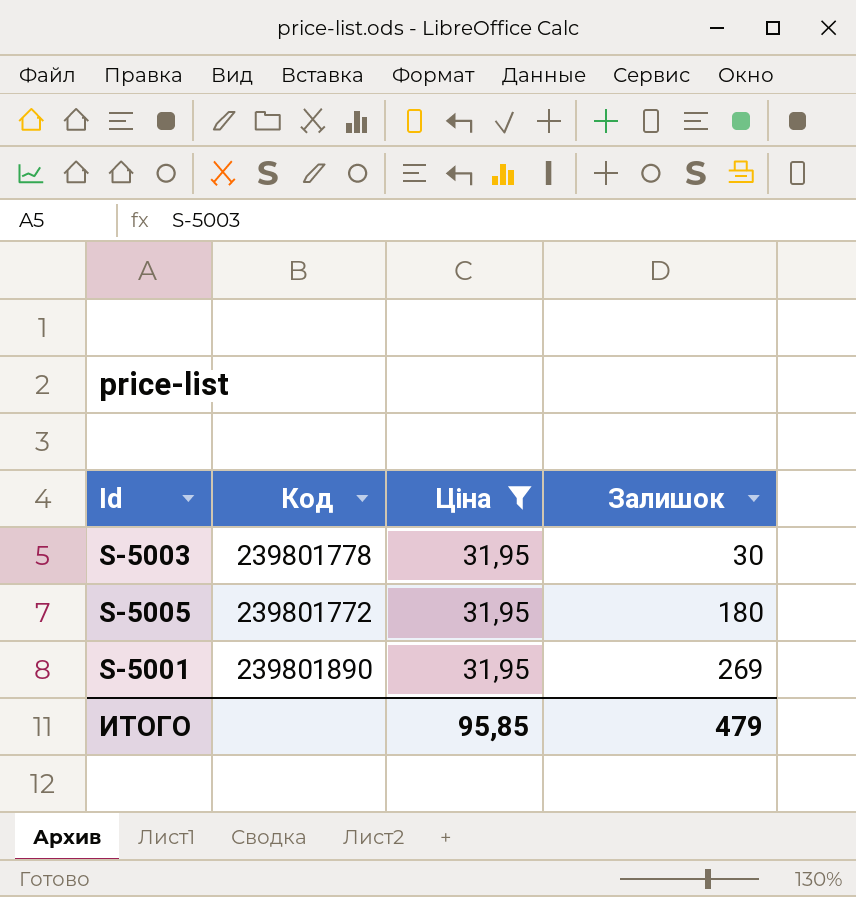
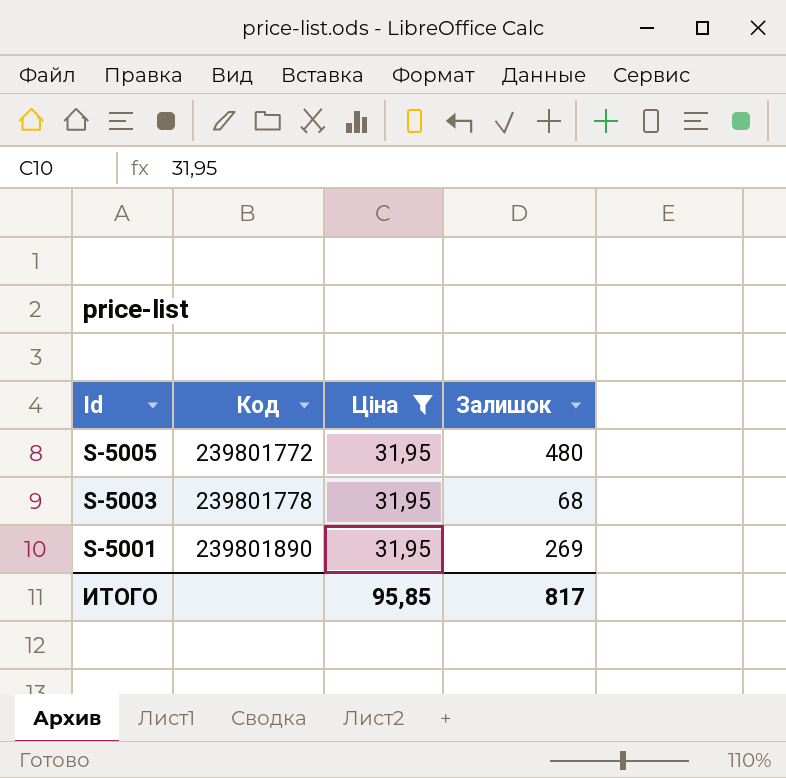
row order: Залишок ascending -> Id descending
S-5005 | Залишок: 180 -> 480
S-5003 | Залишок: 30 -> 68
ИТОГО | Залишок: 479 -> 817

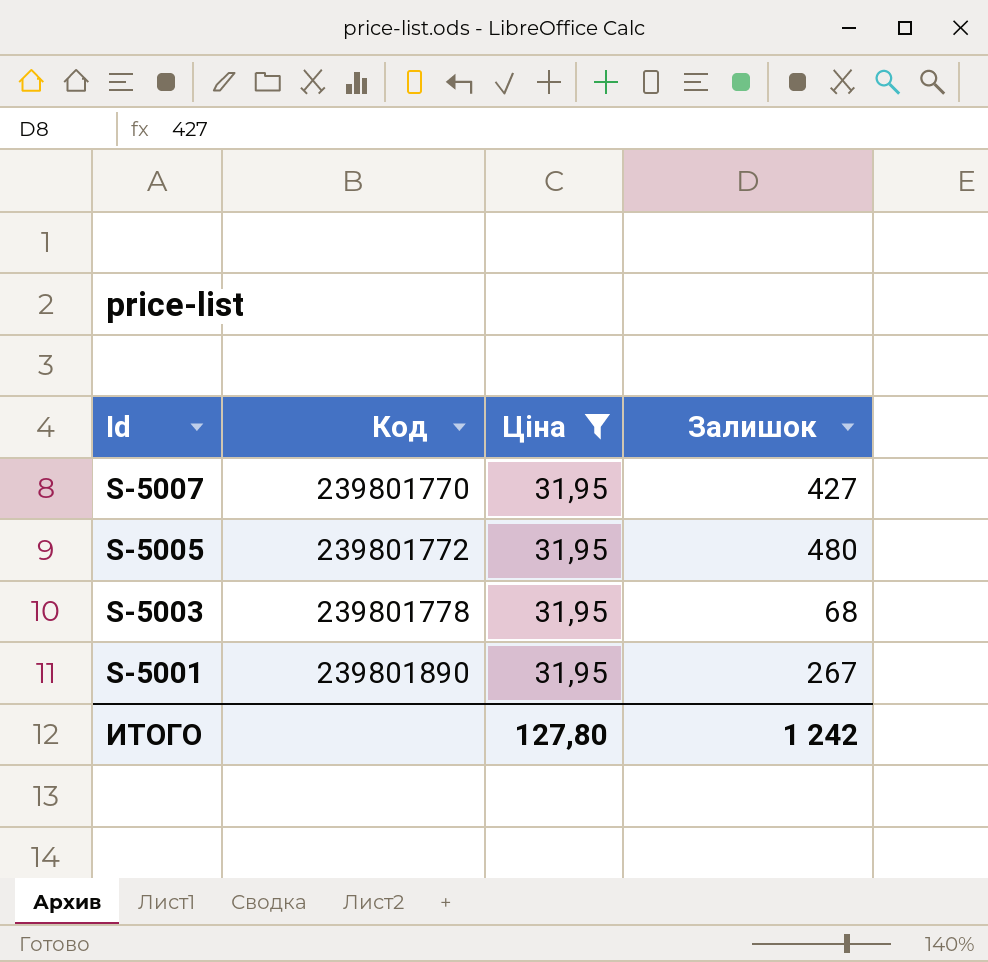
row S-5007: none -> 239801770 | 31,95 | 427
S-5001 | Залишок: 269 -> 267
ИТОГО | Ціна: 95,85 -> 127,80
ИТОГО | Залишок: 817 -> 1 242

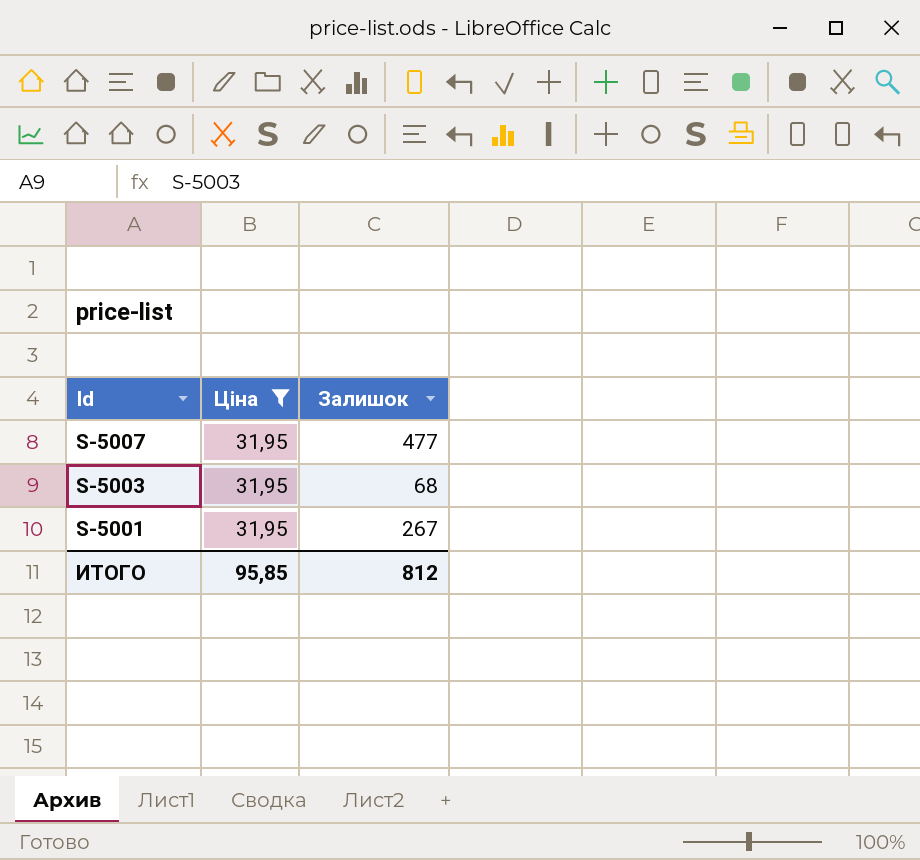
column Код | position: 2 -> none
row S-5005: 239801772 | 31,95 | 480 -> none
S-5007 | Залишок: 427 -> 477
ИТОГО | Ціна: 127,80 -> 95,85
ИТОГО | Залишок: 1 242 -> 812

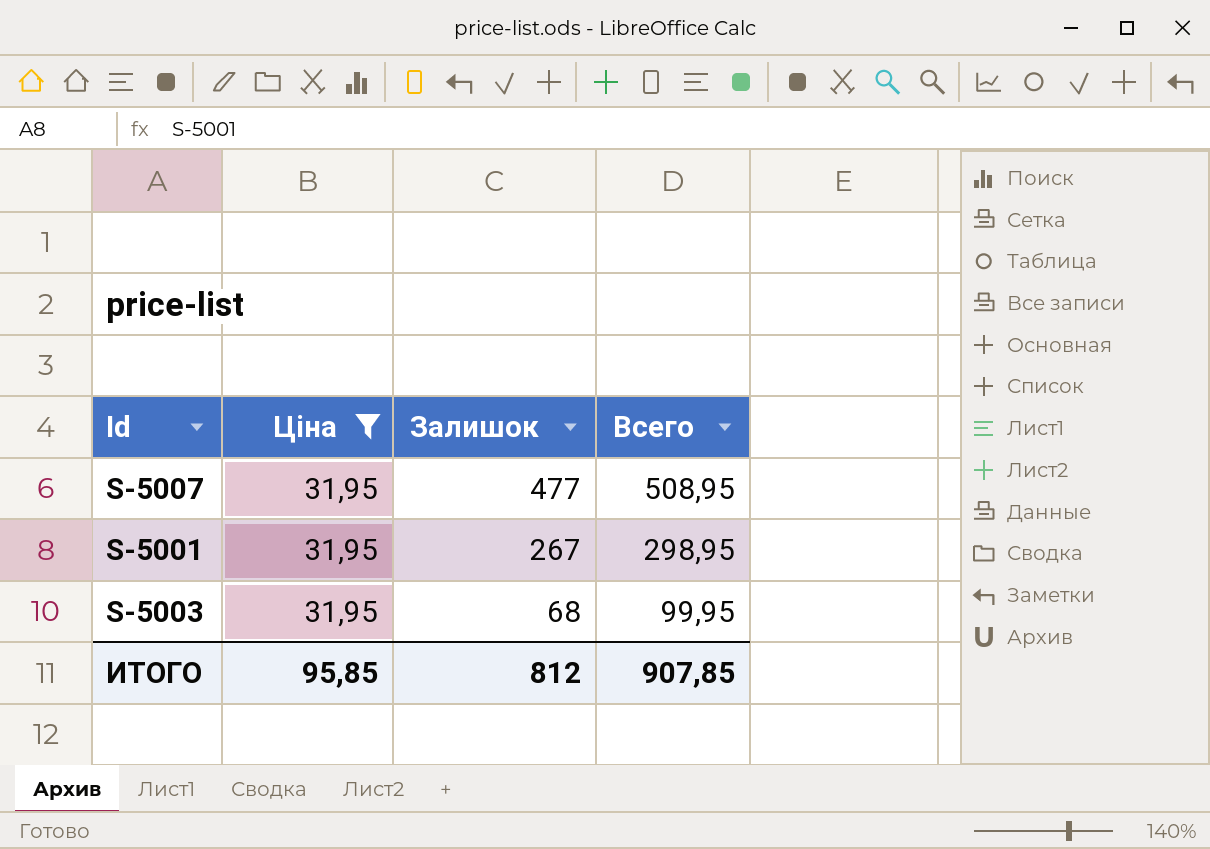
row order: Id descending -> Залишок descending
column Всего | formula: none -> [Ціна] + [Залишок]

